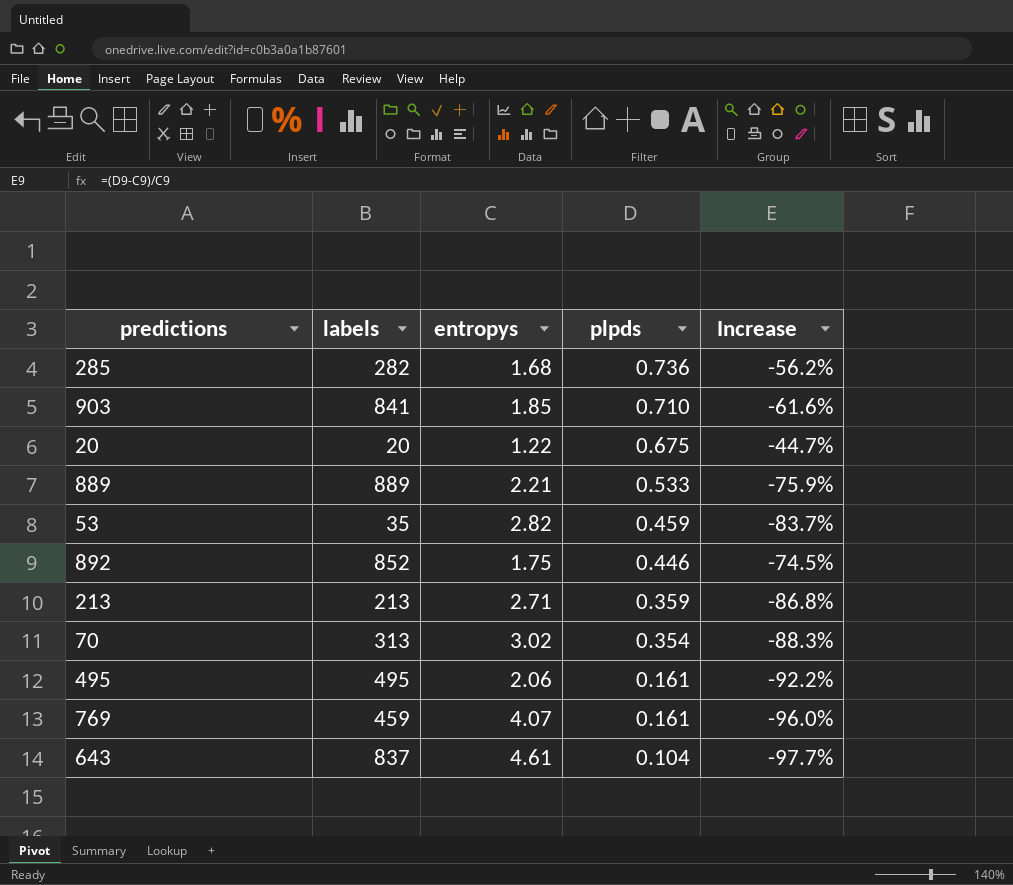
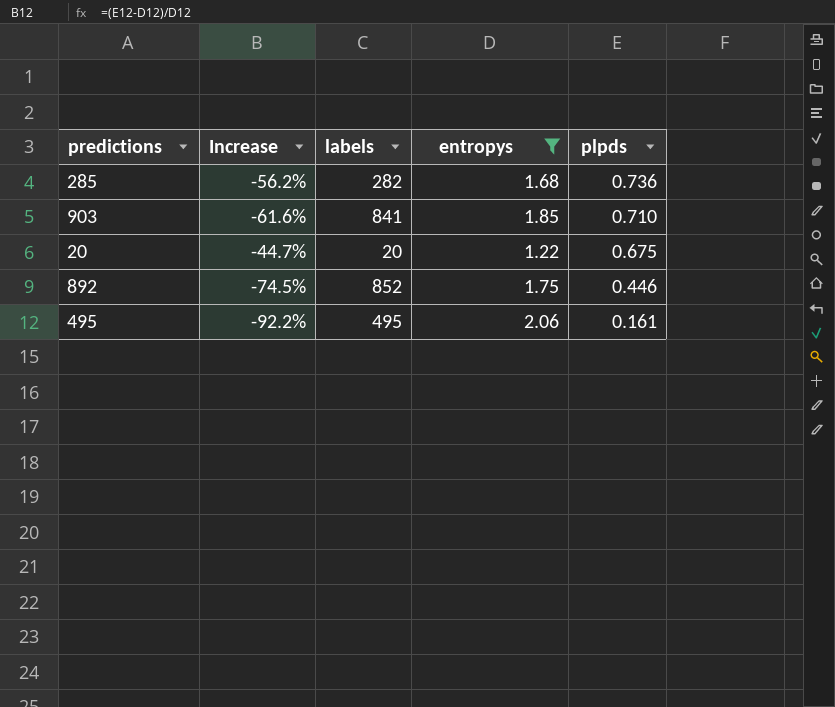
filter: none -> entropys <= 2.06
column Increase | position: 5 -> 2

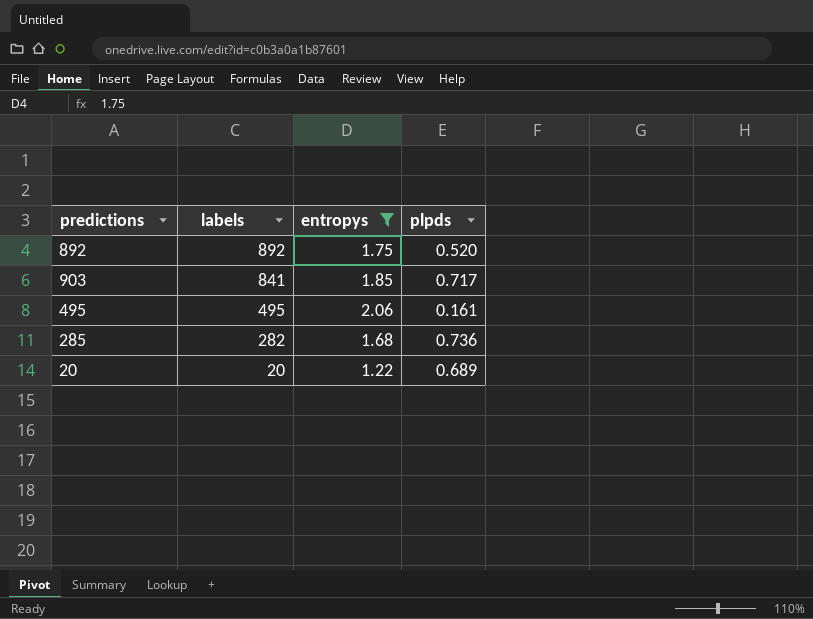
row order: plpds descending -> labels descending
column Increase | formula: ([plpds] - [entropys]) / [entropys] -> none
892 | labels: 852 -> 892
892 | plpds: 0.446 -> 0.520
903 | plpds: 0.710 -> 0.717
20 | plpds: 0.675 -> 0.689

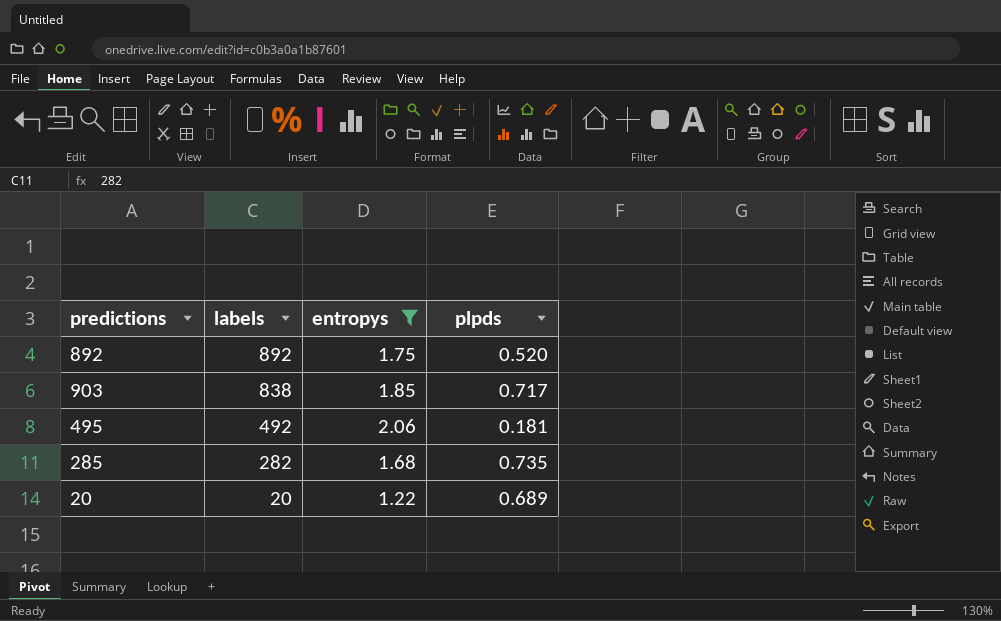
903 | labels: 841 -> 838
495 | labels: 495 -> 492
495 | plpds: 0.161 -> 0.181
285 | plpds: 0.736 -> 0.735

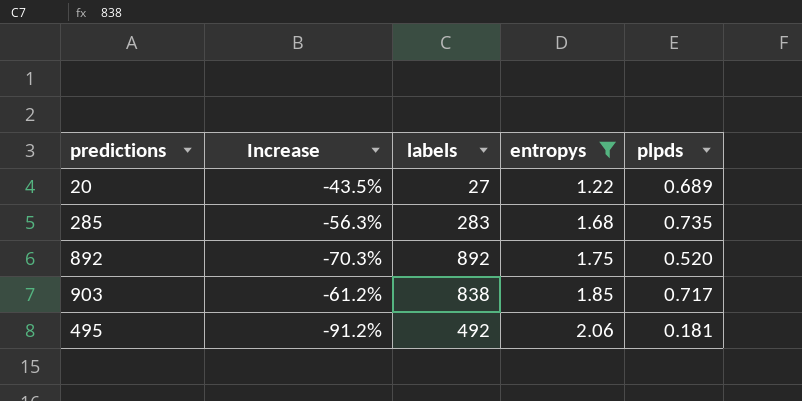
row order: labels descending -> entropys ascending
column Increase | formula: none -> ([plpds] - [entropys]) / [entropys]
20 | labels: 20 -> 27
285 | labels: 282 -> 283

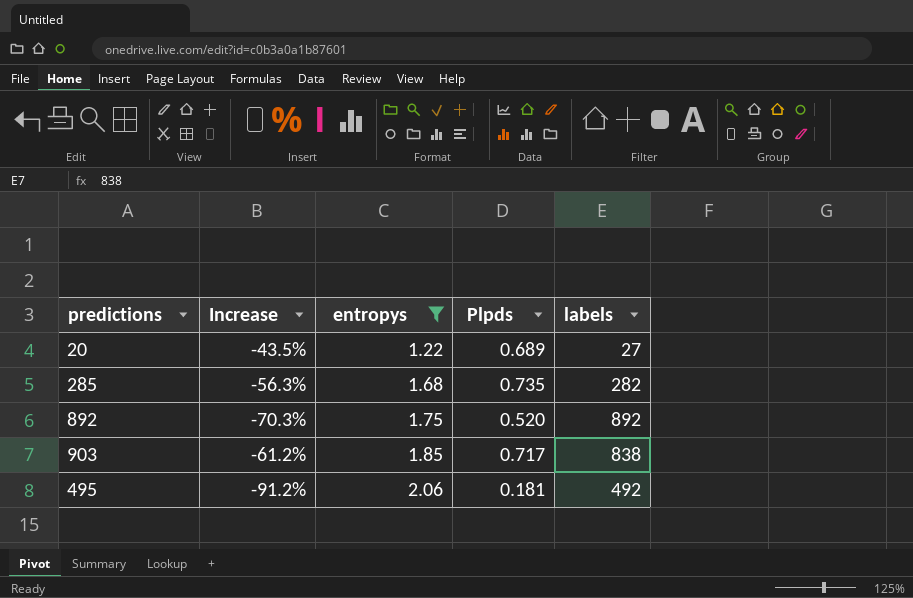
column name: plpds -> Plpds
column labels | position: 3 -> 5
285 | labels: 283 -> 282

